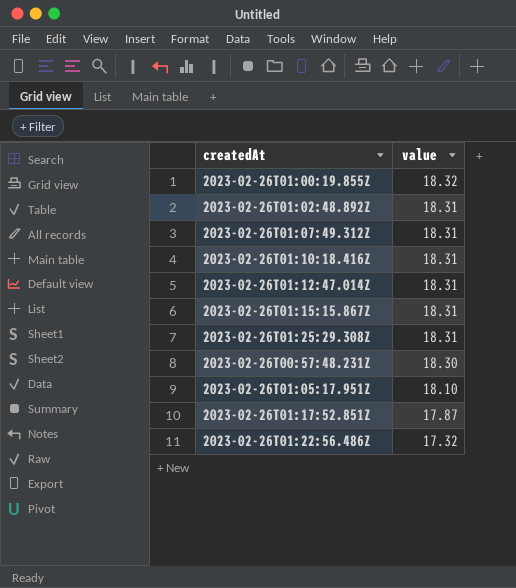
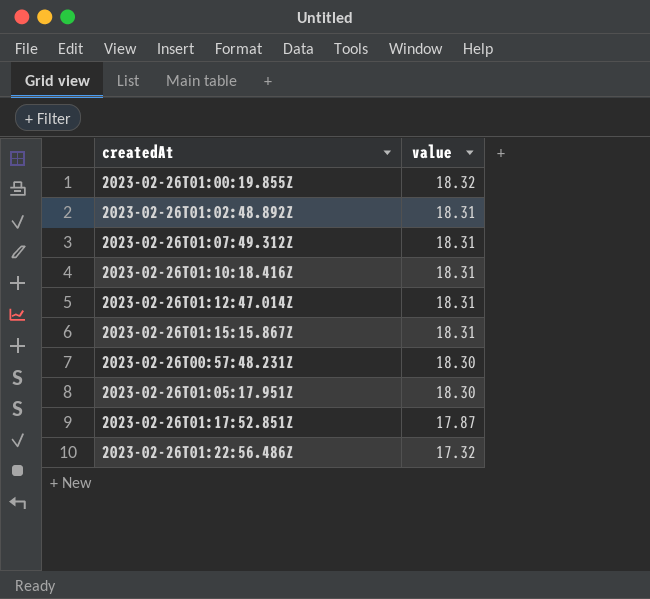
row 2023-02-26T01:25:29.308Z: 18.31 -> none
2023-02-26T01:05:17.951Z | value: 18.10 -> 18.30

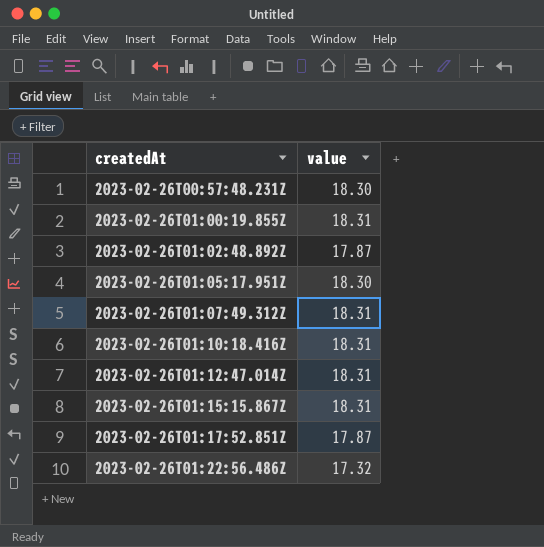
row order: value descending -> createdAt ascending
2023-02-26T01:00:19.855Z | value: 18.32 -> 18.31
2023-02-26T01:02:48.892Z | value: 18.31 -> 17.87

